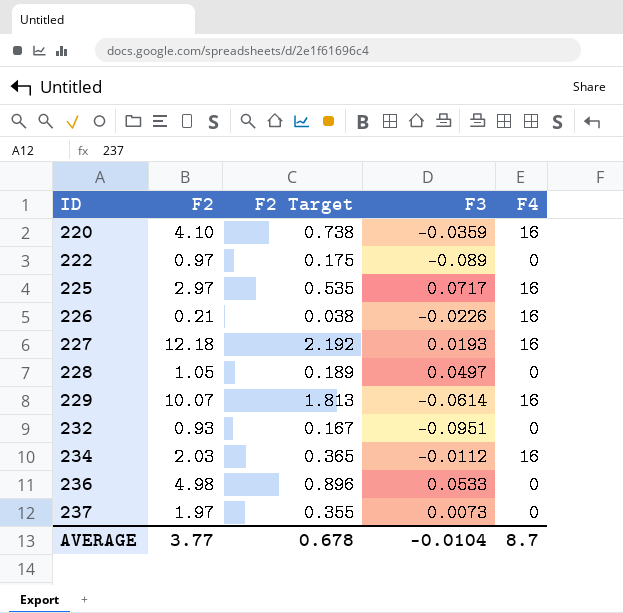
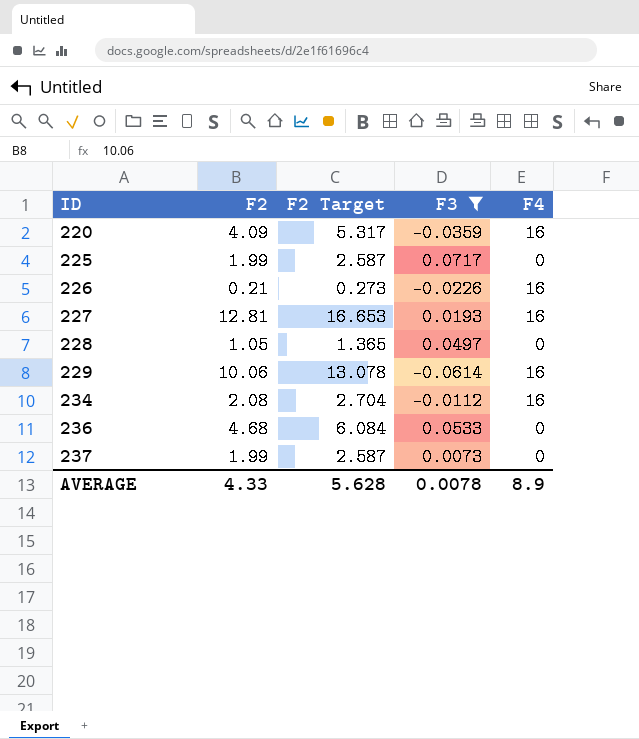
filter: none -> F3 >= -0.0614
column F2 Target | formula: [F2] * 0.18 -> [F2] * 1.3
220 | F2: 4.10 -> 4.09
225 | F2: 2.97 -> 1.99
225 | F4: 16 -> 0
227 | F2: 12.18 -> 12.81
229 | F2: 10.07 -> 10.06
234 | F2: 2.03 -> 2.08
236 | F2: 4.98 -> 4.68
237 | F2: 1.97 -> 1.99
AVERAGE | F2: 3.77 -> 4.33
AVERAGE | F2 Target: 0.678 -> 5.628
AVERAGE | F3: -0.0104 -> 0.0078
AVERAGE | F4: 8.7 -> 8.9

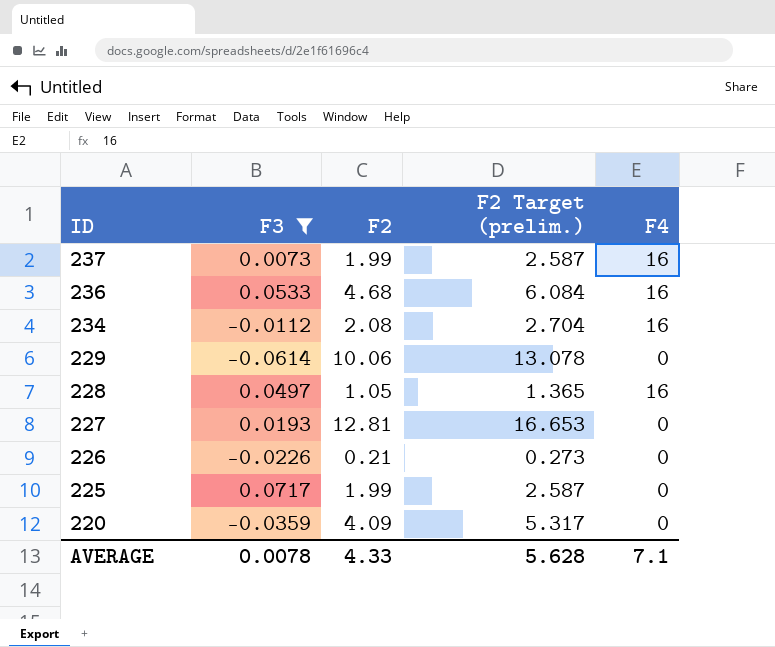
row order: ID ascending -> ID descending
column F3 | position: 4 -> 2
column name: F2 Target -> F2 Target (prelim.)
237 | F4: 0 -> 16
236 | F4: 0 -> 16
229 | F4: 16 -> 0
228 | F4: 0 -> 16
227 | F4: 16 -> 0
226 | F4: 16 -> 0
220 | F4: 16 -> 0
AVERAGE | F4: 8.9 -> 7.1

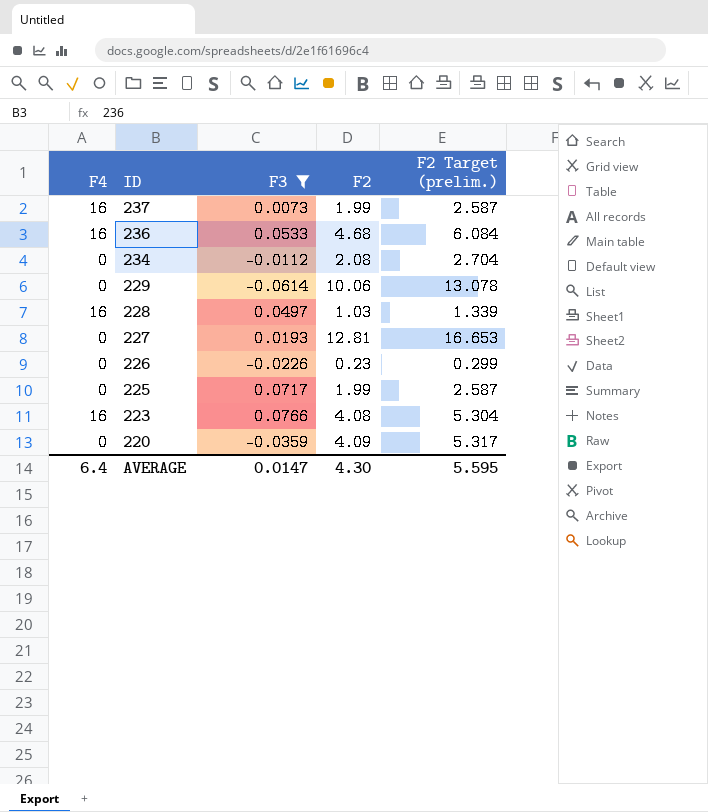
column F4 | position: 5 -> 1
234 | F4: 16 -> 0
228 | F2: 1.05 -> 1.03
228 | F2 Target (prelim.): 1.365 -> 1.339
226 | F2: 0.21 -> 0.23
226 | F2 Target (prelim.): 0.273 -> 0.299
row 223: none -> 16 | 0.0766 | 4.08 | 5.304
AVERAGE | F4: 7.1 -> 6.4
AVERAGE | F3: 0.0078 -> 0.0147
AVERAGE | F2: 4.33 -> 4.30
AVERAGE | F2 Target (prelim.): 5.628 -> 5.595

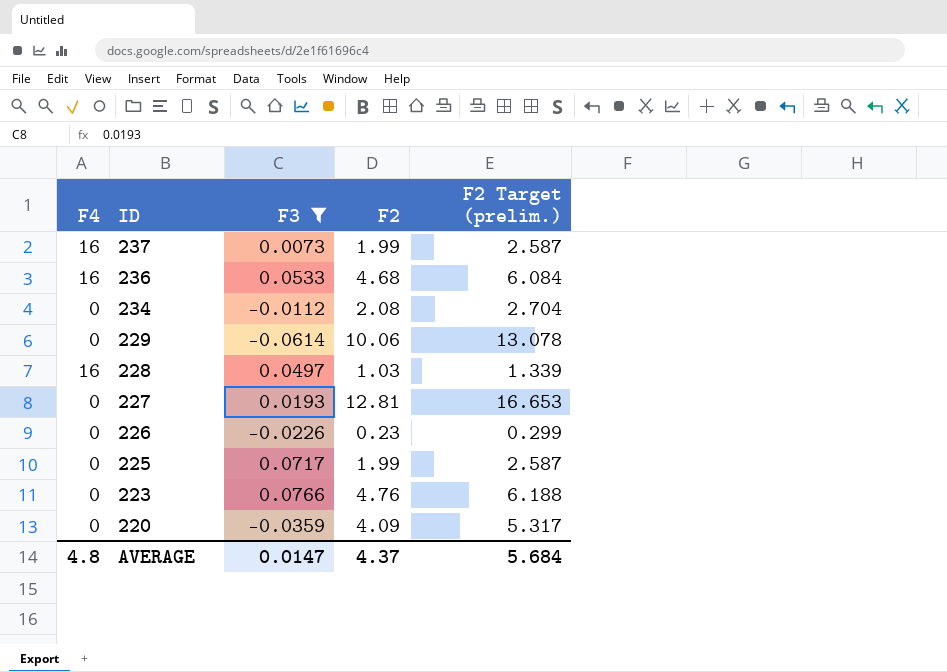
223 | F4: 16 -> 0
223 | F2: 4.08 -> 4.76
223 | F2 Target (prelim.): 5.304 -> 6.188
AVERAGE | F4: 6.4 -> 4.8
AVERAGE | F2: 4.30 -> 4.37
AVERAGE | F2 Target (prelim.): 5.595 -> 5.684

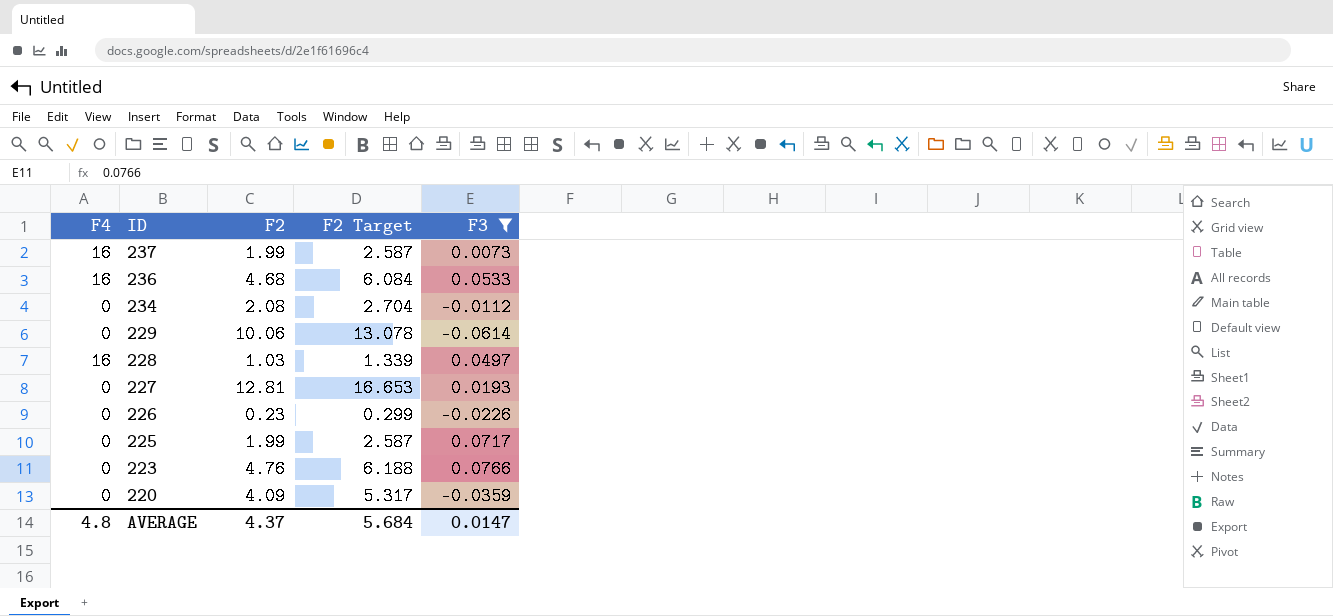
column name: F2 Target (prelim.) -> F2 Target
column F3 | position: 3 -> 5

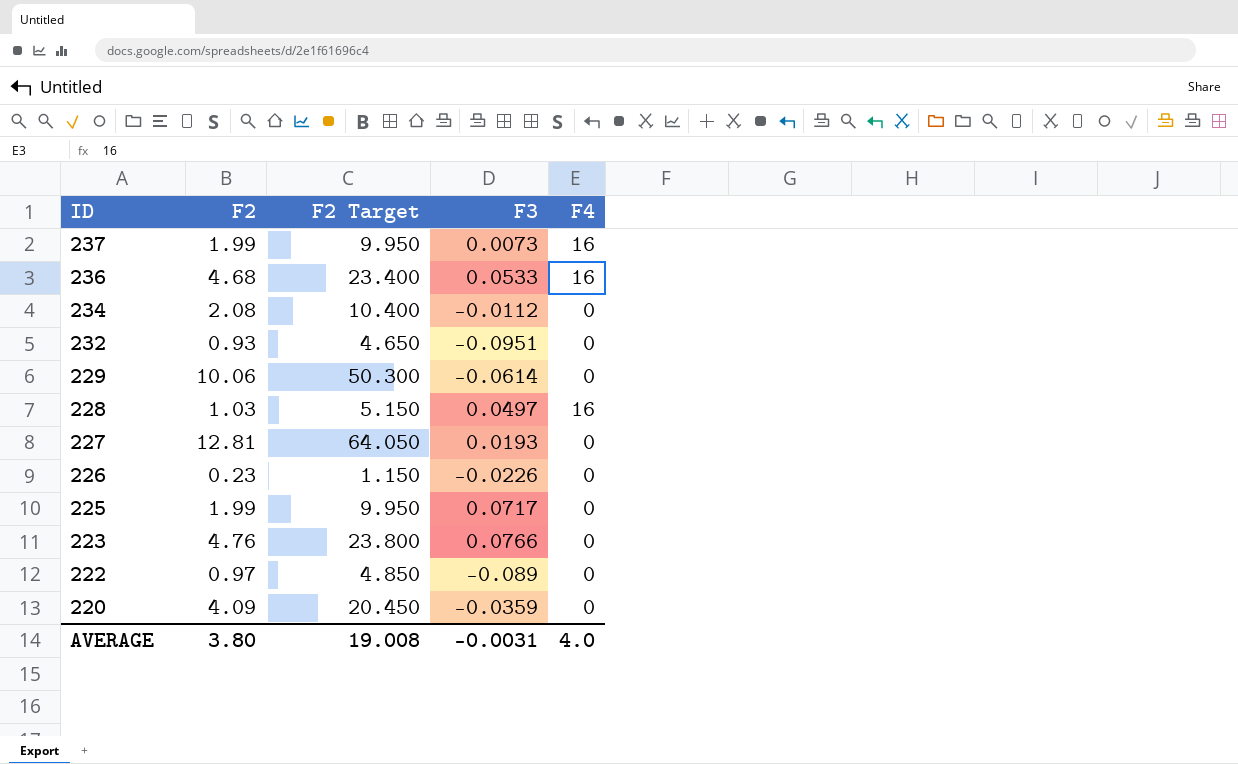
filter: F3 >= -0.0614 -> none
column F2 Target | formula: [F2] * 1.3 -> [F2] * 5
column F4 | position: 1 -> 5
AVERAGE | F2: 4.37 -> 3.80
AVERAGE | F2 Target: 5.684 -> 19.008
AVERAGE | F3: 0.0147 -> -0.0031
AVERAGE | F4: 4.8 -> 4.0

